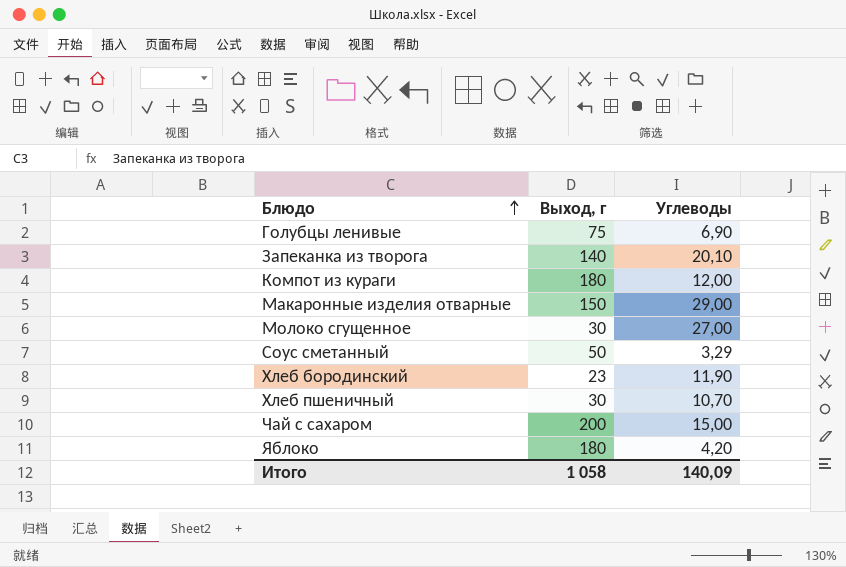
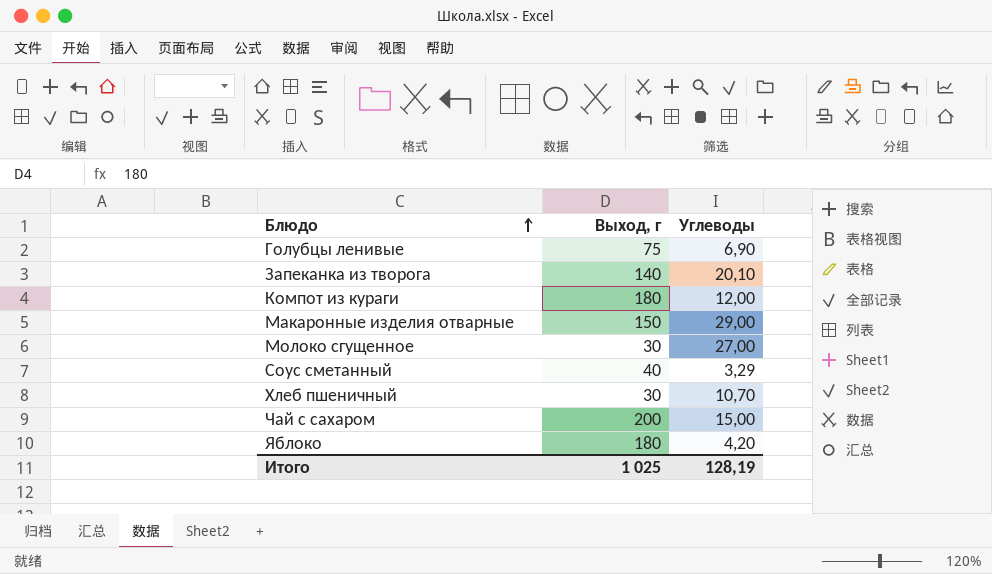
row Хлеб бородинский: 23 | 11,90 -> none
Соус сметанный | Выход, г: 50 -> 40
Итого | Выход, г: 1 058 -> 1 025
Итого | Углеводы: 140,09 -> 128,19

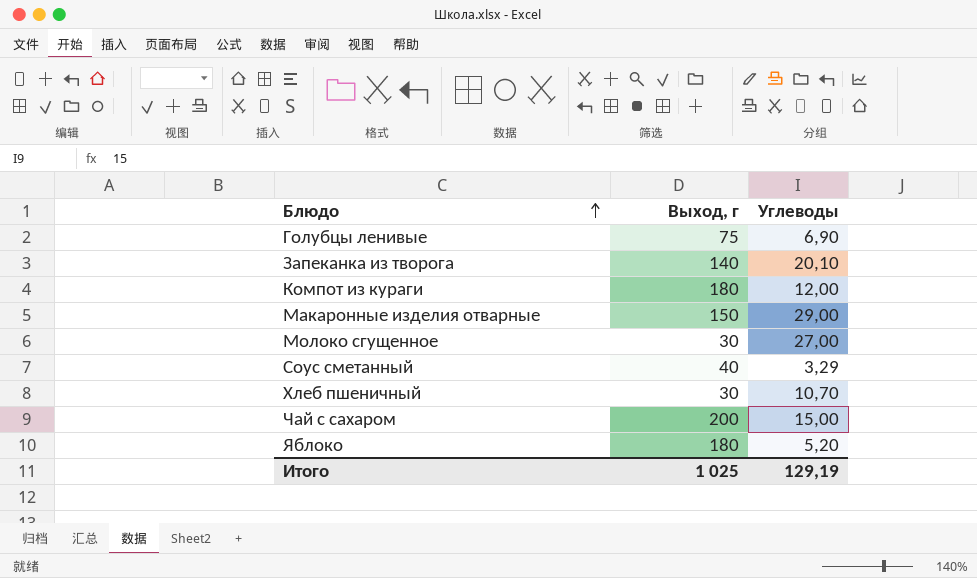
Яблоко | Углеводы: 4,20 -> 5,20
Итого | Углеводы: 128,19 -> 129,19

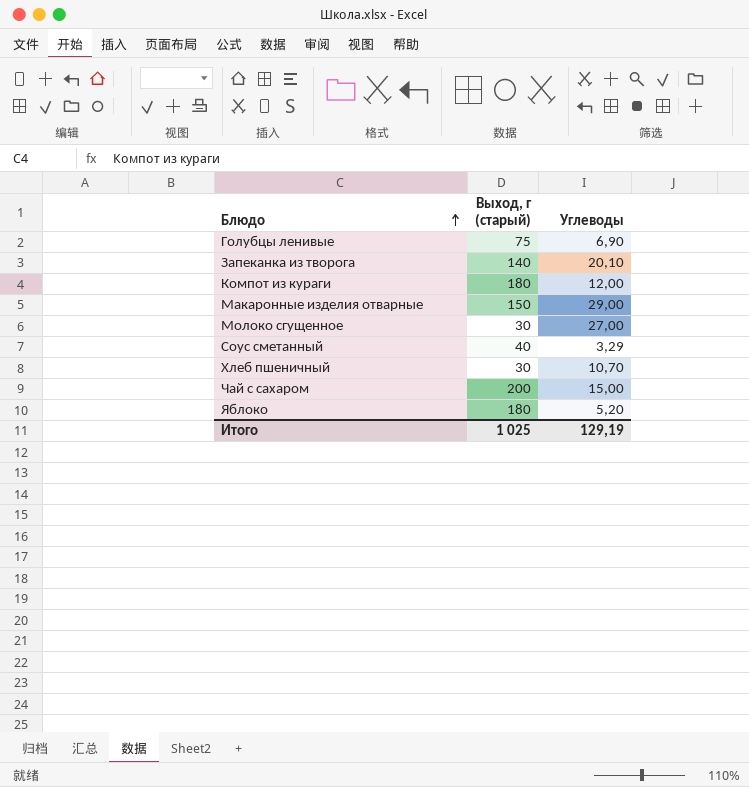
column name: Выход, г -> Выход, г (старый)

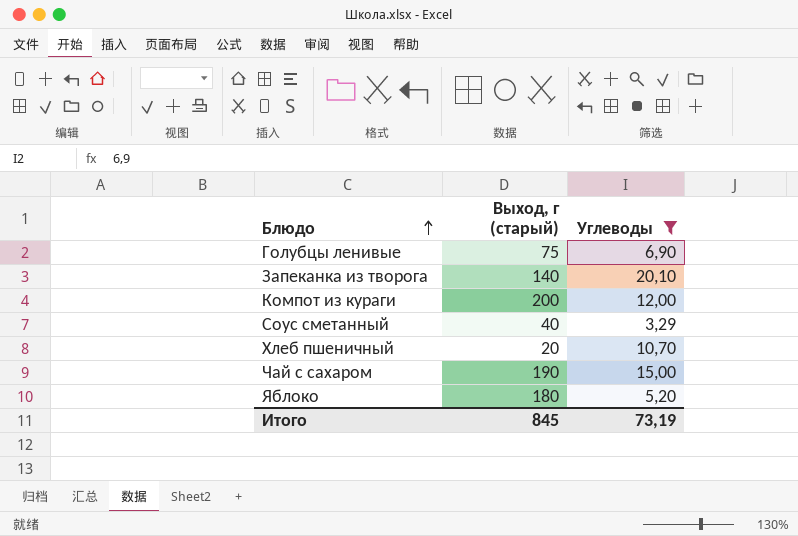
filter: none -> Углеводы <= 20,10
Компот из кураги | Выход, г (старый): 180 -> 200
Хлеб пшеничный | Выход, г (старый): 30 -> 20
Чай с сахаром | Выход, г (старый): 200 -> 190
Итого | Выход, г (старый): 1 025 -> 845
Итого | Углеводы: 129,19 -> 73,19

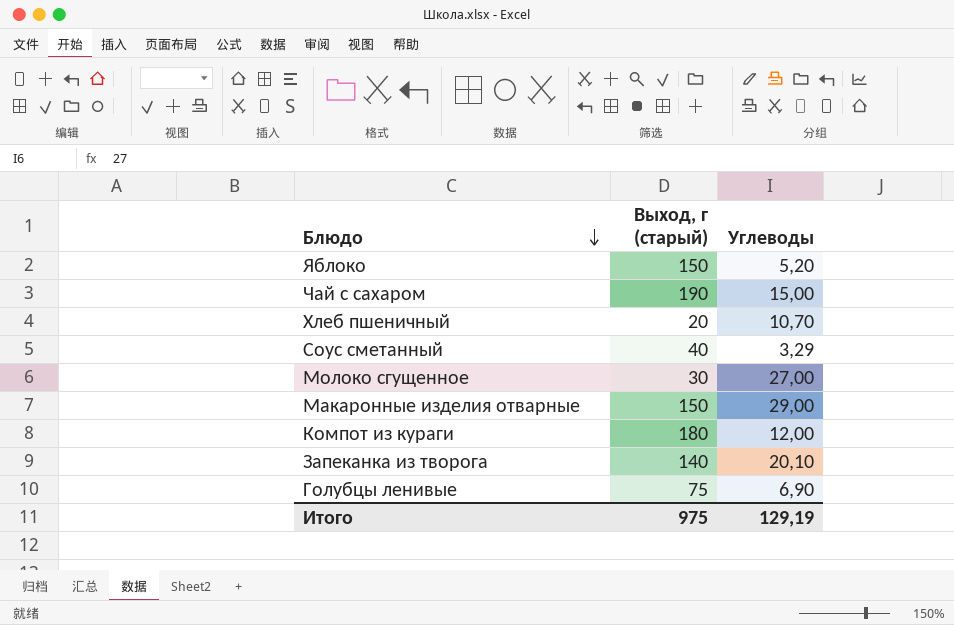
filter: Углеводы <= 20,10 -> none
row order: Блюдо ascending -> Блюдо descending
Яблоко | Выход, г (старый): 180 -> 150
Компот из кураги | Выход, г (старый): 200 -> 180
Итого | Выход, г (старый): 845 -> 975
Итого | Углеводы: 73,19 -> 129,19

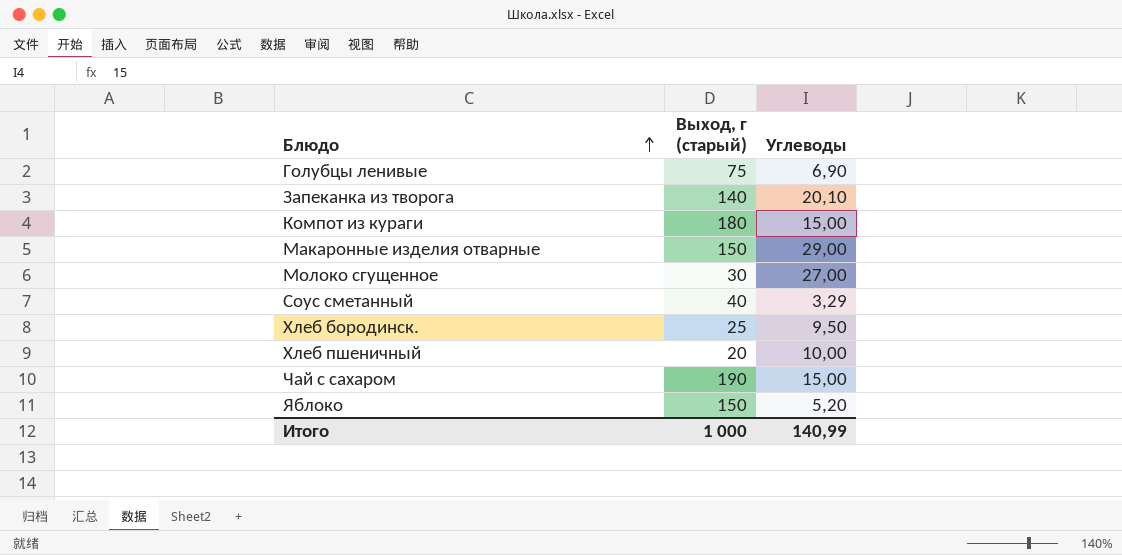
row order: Блюдо descending -> Блюдо ascending
Компот из кураги | Углеводы: 12,00 -> 15,00
row Хлеб бородинск.: none -> 25 | 9,50
Хлеб пшеничный | Углеводы: 10,70 -> 10,00
Итого | Выход, г (старый): 975 -> 1 000
Итого | Углеводы: 129,19 -> 140,99

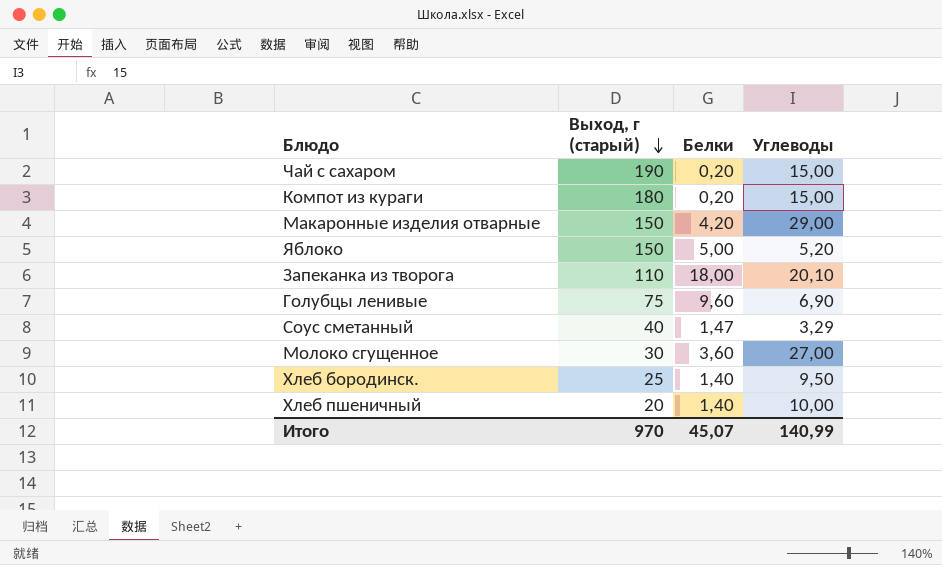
row order: Блюдо ascending -> Выход, г (старый) descending
column Белки | position: none -> 3
Запеканка из творога | Выход, г (старый): 140 -> 110
Итого | Выход, г (старый): 1 000 -> 970

